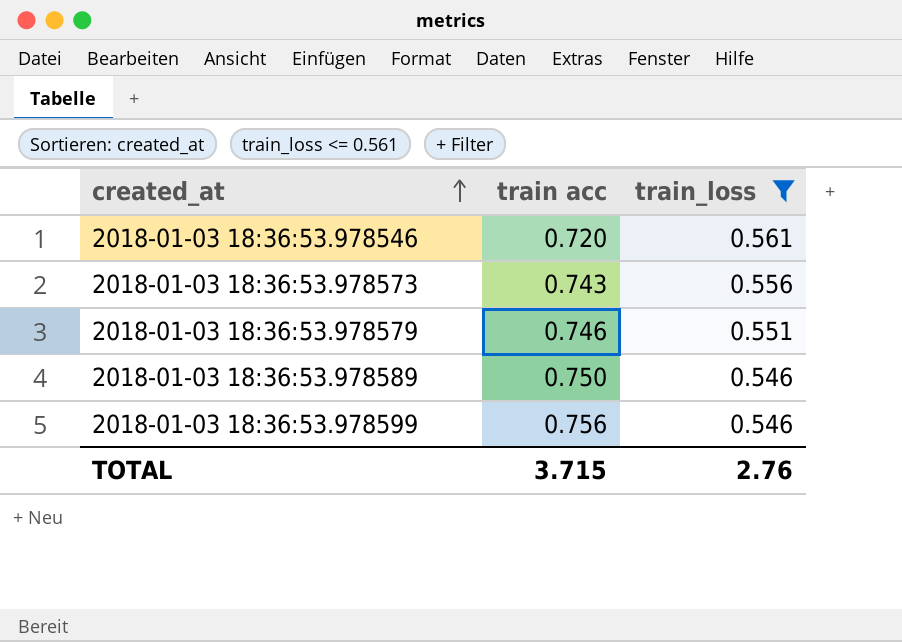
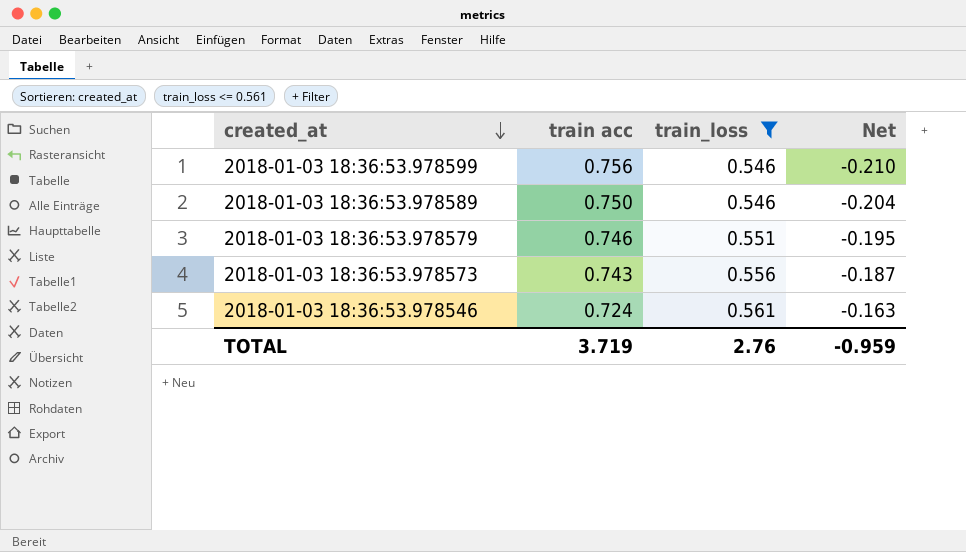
row order: created_at ascending -> created_at descending
column Net | formula: none -> [train_loss] - [train acc]
2018-01-03 18:36:53.978546 | train acc: 0.720 -> 0.724
TOTAL | train acc: 3.715 -> 3.719

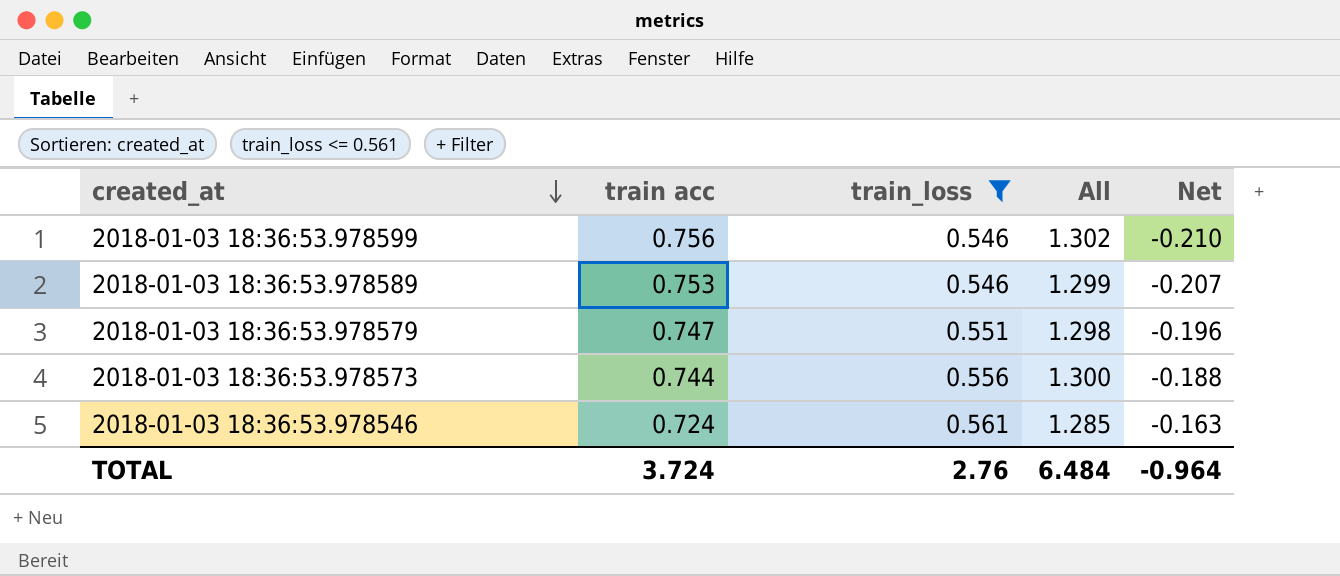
column All | formula: none -> [train acc] + [train_loss]
2018-01-03 18:36:53.978589 | train acc: 0.750 -> 0.753
2018-01-03 18:36:53.978589 | Net: -0.204 -> -0.207
2018-01-03 18:36:53.978579 | train acc: 0.746 -> 0.747
2018-01-03 18:36:53.978579 | Net: -0.195 -> -0.196
2018-01-03 18:36:53.978573 | train acc: 0.743 -> 0.744
2018-01-03 18:36:53.978573 | Net: -0.187 -> -0.188
TOTAL | train acc: 3.719 -> 3.724
TOTAL | Net: -0.959 -> -0.964

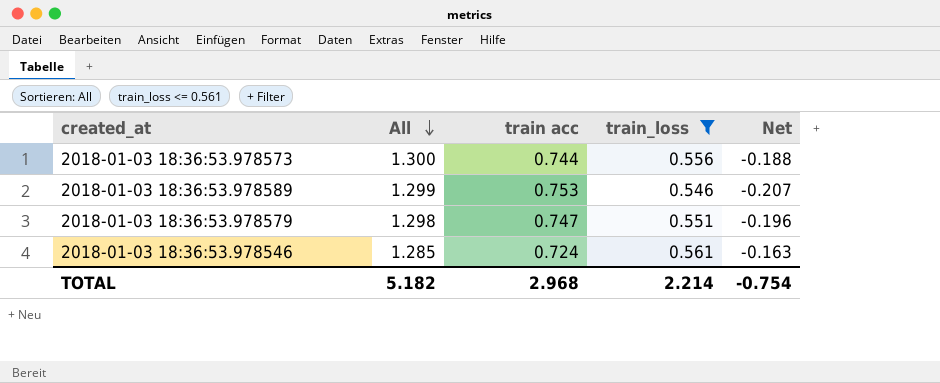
row order: created_at descending -> All descending
column All | position: 4 -> 2
row 2018-01-03 18:36:53.978599: 0.756 | 0.546 | 1.302 | -0.210 -> none
TOTAL | All: 6.484 -> 5.182
TOTAL | train acc: 3.724 -> 2.968
TOTAL | train_loss: 2.76 -> 2.214
TOTAL | Net: -0.964 -> -0.754

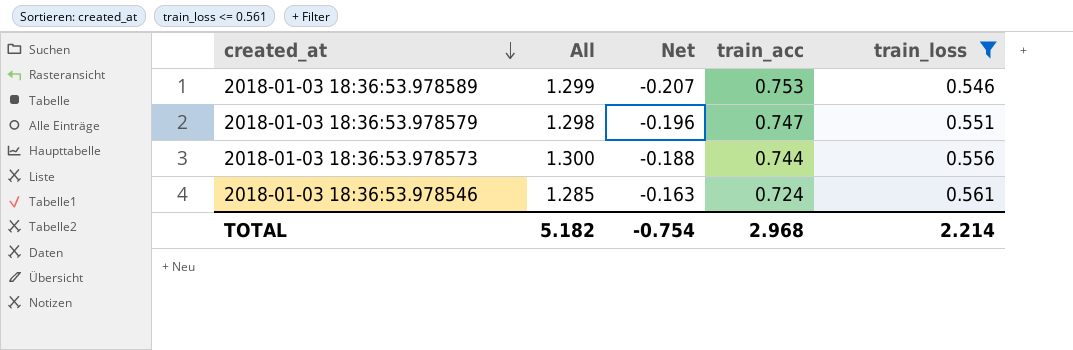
row order: All descending -> created_at descending
column Net | position: 5 -> 3
column name: train acc -> train_acc

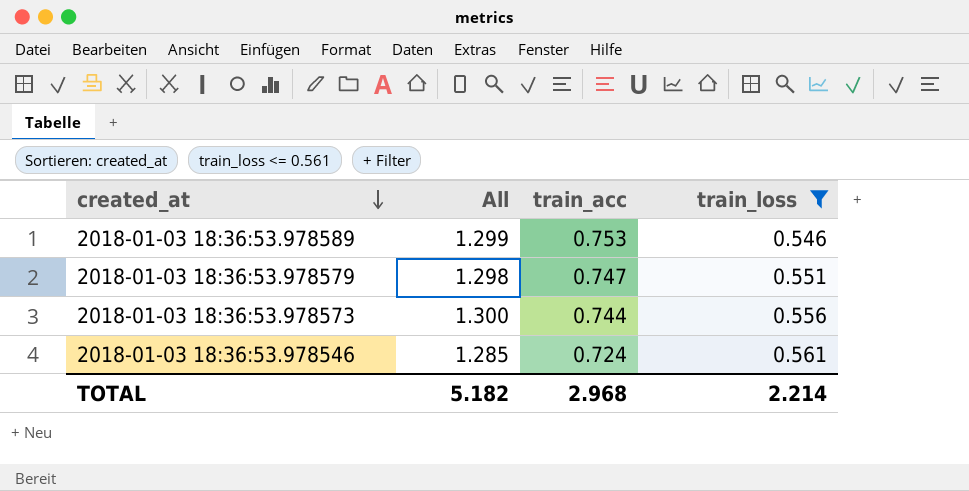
column Net | formula: [train_loss] - [train_acc] -> none

